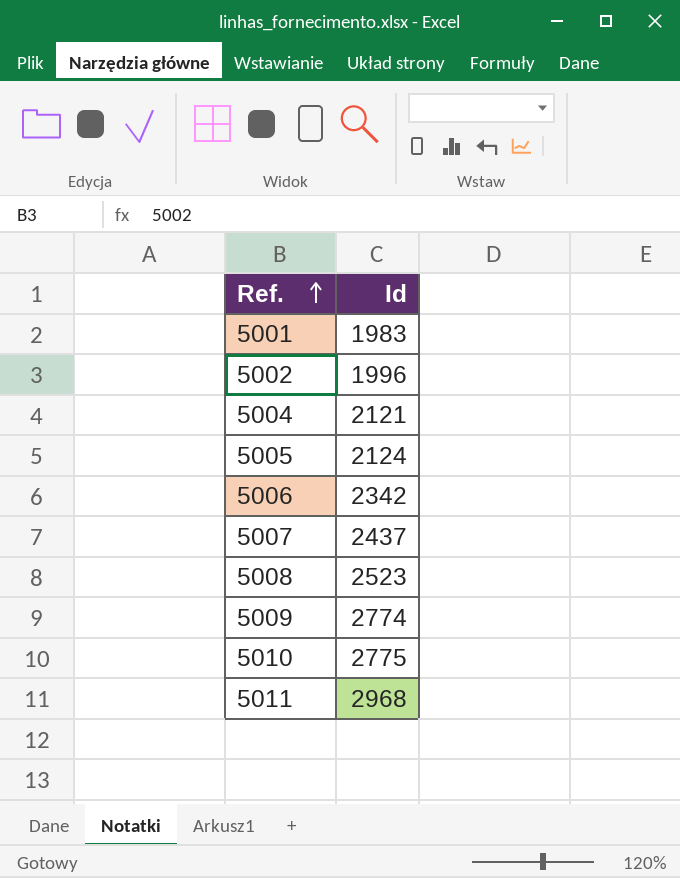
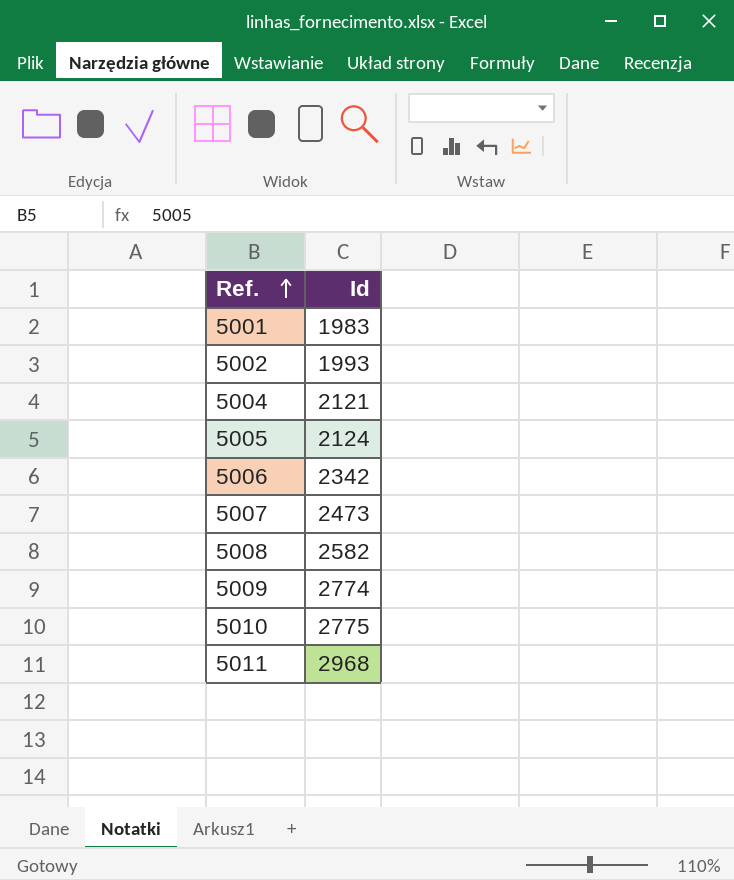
5002 | Id: 1996 -> 1993
5007 | Id: 2437 -> 2473
5008 | Id: 2523 -> 2582

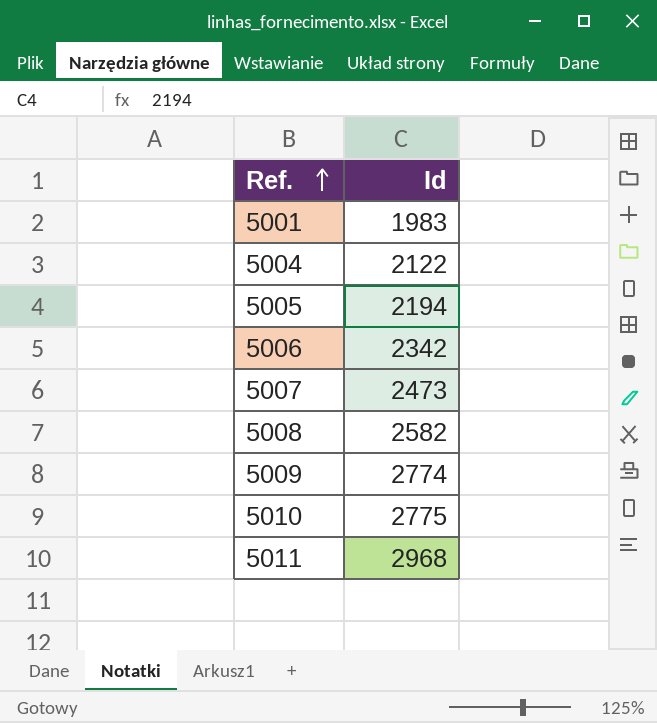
row 5002: 1993 -> none
5004 | Id: 2121 -> 2122
5005 | Id: 2124 -> 2194

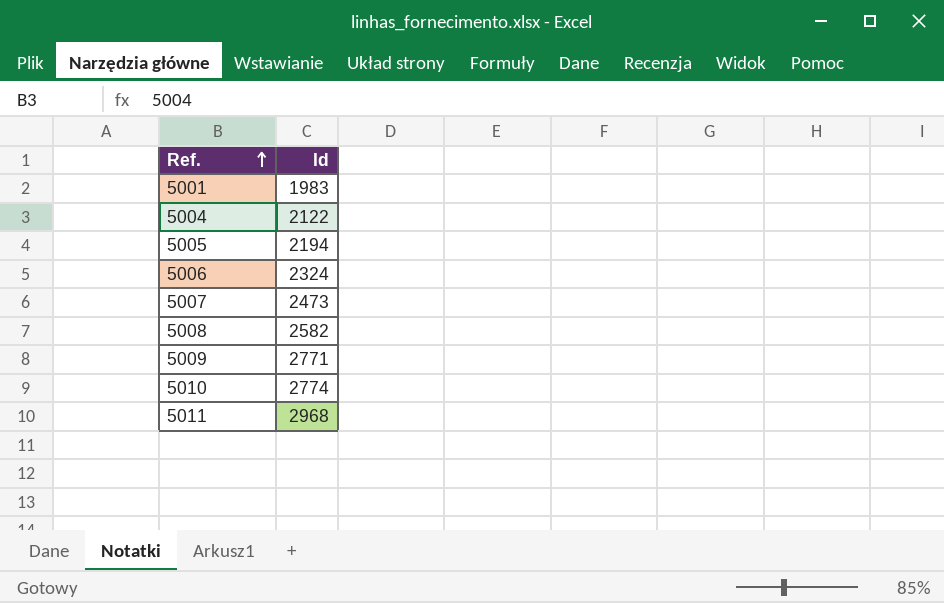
5006 | Id: 2342 -> 2324
5009 | Id: 2774 -> 2771
5010 | Id: 2775 -> 2774

